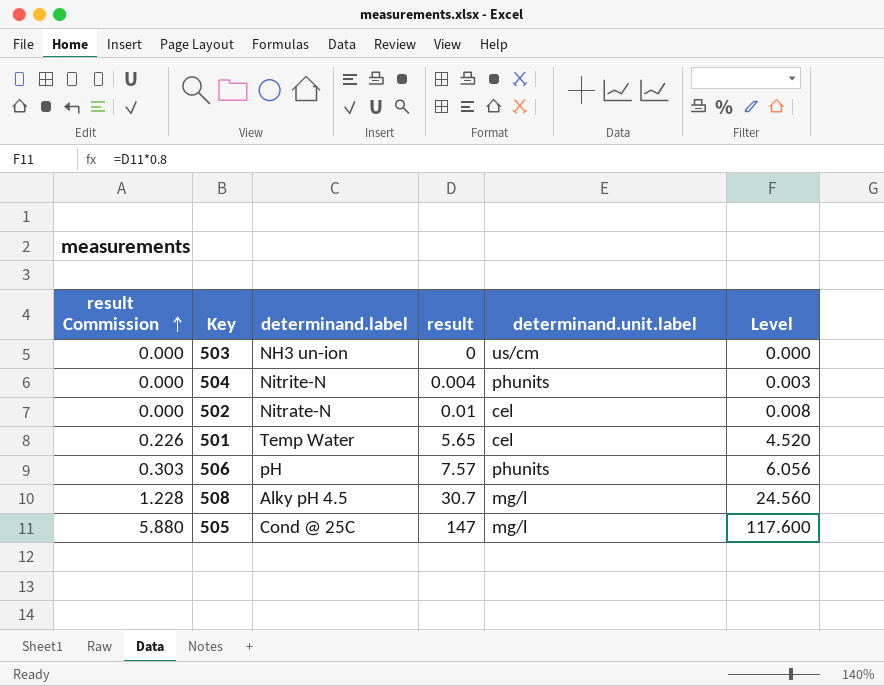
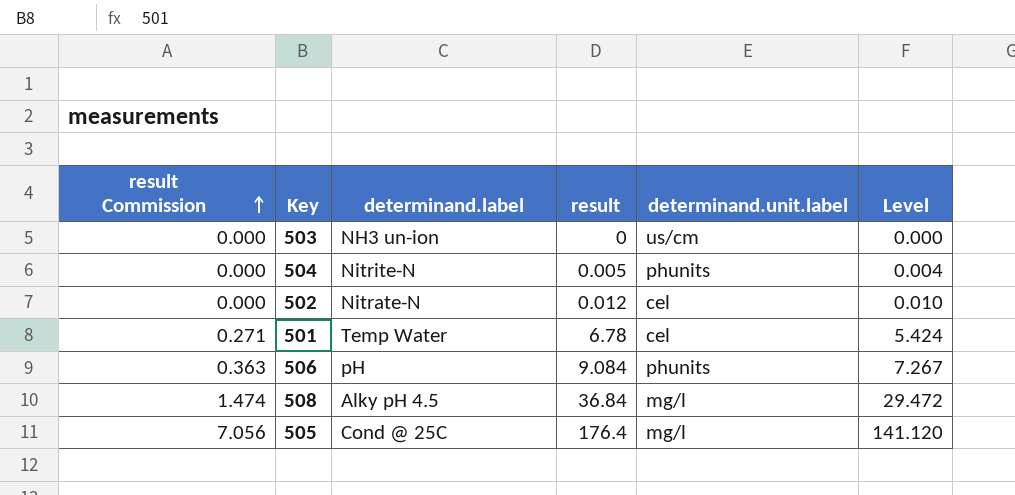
504 | result: 0.004 -> 0.005
504 | Level: 0.003 -> 0.004
502 | result: 0.01 -> 0.012
502 | Level: 0.008 -> 0.010
501 | result Commission: 0.226 -> 0.271
501 | result: 5.65 -> 6.78
501 | Level: 4.520 -> 5.424
506 | result Commission: 0.303 -> 0.363
506 | result: 7.57 -> 9.084
506 | Level: 6.056 -> 7.267
508 | result Commission: 1.228 -> 1.474
508 | result: 30.7 -> 36.84
508 | Level: 24.560 -> 29.472
505 | result Commission: 5.880 -> 7.056
505 | result: 147 -> 176.4
505 | Level: 117.600 -> 141.120

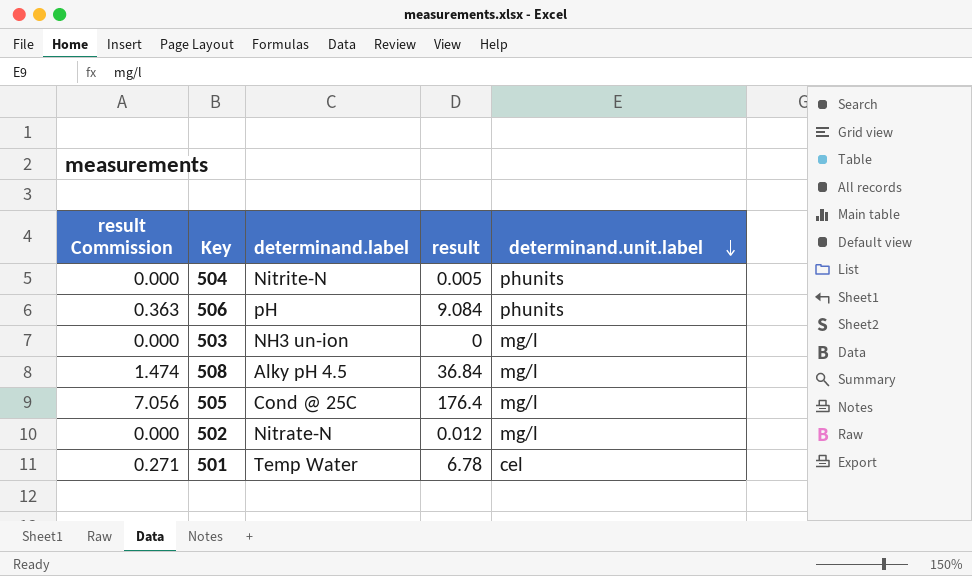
row order: result Commission ascending -> determinand.unit.label descending
column Level | formula: [result] * 0.8 -> none
503 | determinand.unit.label: us/cm -> mg/l
502 | determinand.unit.label: cel -> mg/l

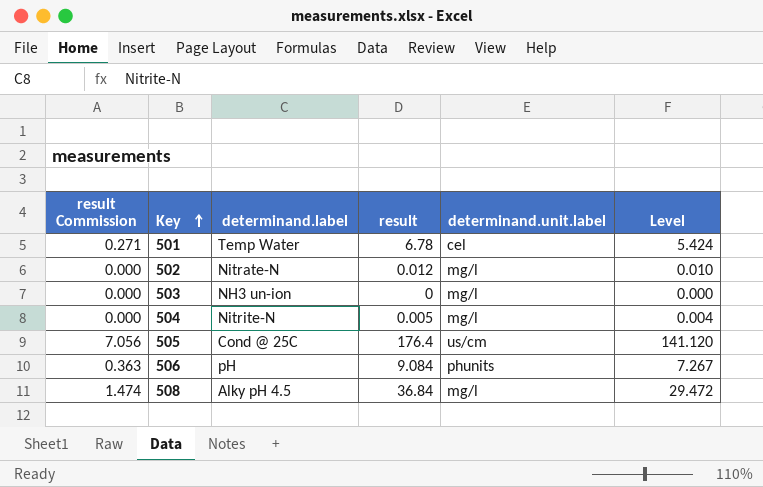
row order: determinand.unit.label descending -> Key ascending
column Level | formula: none -> [result] * 0.8
504 | determinand.unit.label: phunits -> mg/l
505 | determinand.unit.label: mg/l -> us/cm

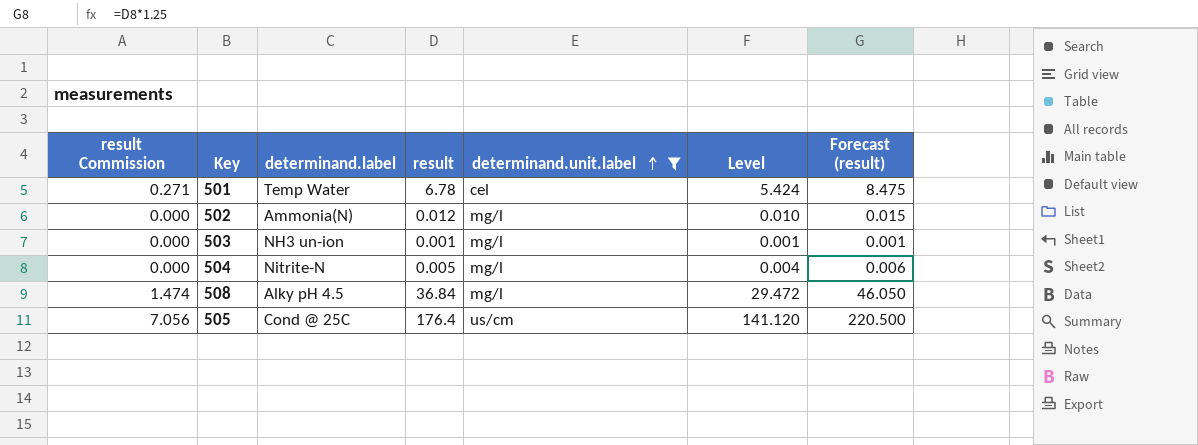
filter: none -> determinand.unit.label != phunits
row order: Key ascending -> determinand.unit.label ascending
column Forecast (result) | formula: none -> [result] * 1.25
502 | determinand.label: Nitrate-N -> Ammonia(N)
503 | result: 0 -> 0.001
503 | Level: 0.000 -> 0.001

